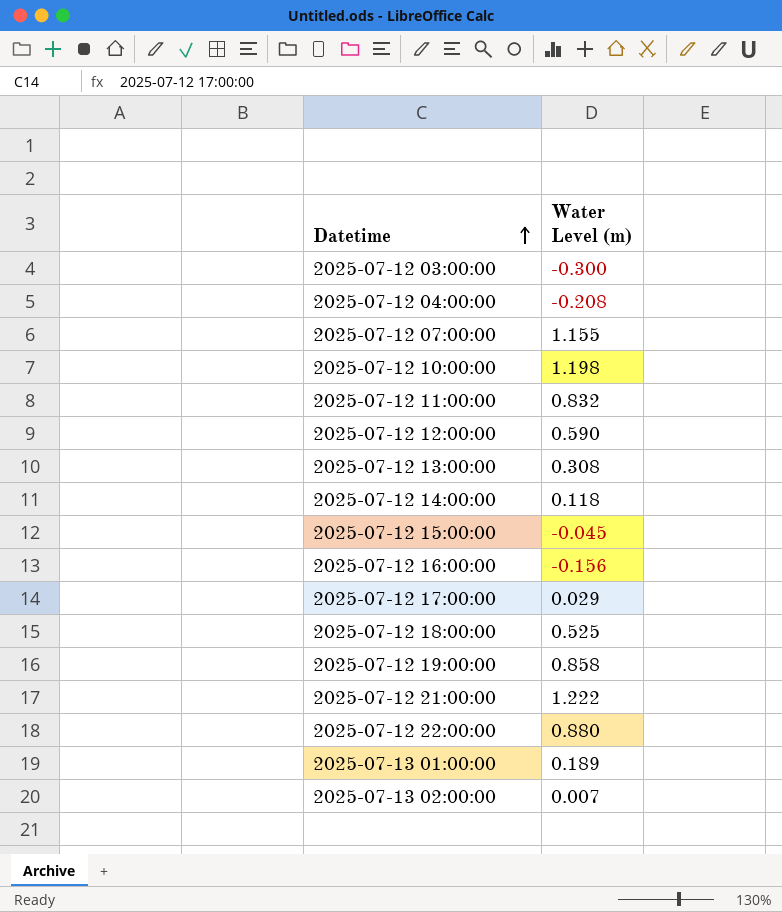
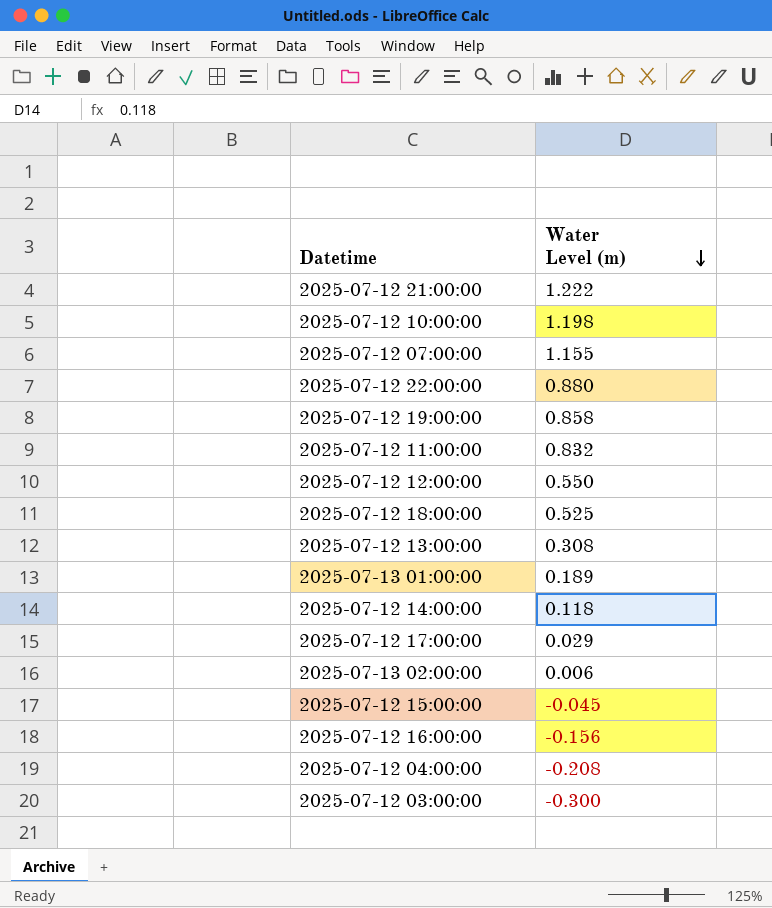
row order: Datetime ascending -> Water Level (m) descending
2025-07-12 12:00:00 | Water Level (m): 0.590 -> 0.550
2025-07-13 02:00:00 | Water Level (m): 0.007 -> 0.006

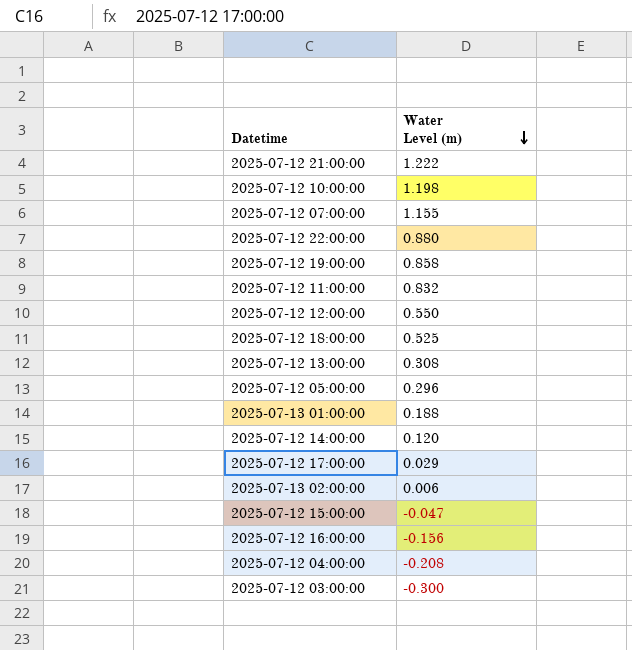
row 2025-07-12 05:00:00: none -> 0.296
2025-07-13 01:00:00 | Water Level (m): 0.189 -> 0.188
2025-07-12 14:00:00 | Water Level (m): 0.118 -> 0.120
2025-07-12 15:00:00 | Water Level (m): -0.045 -> -0.047

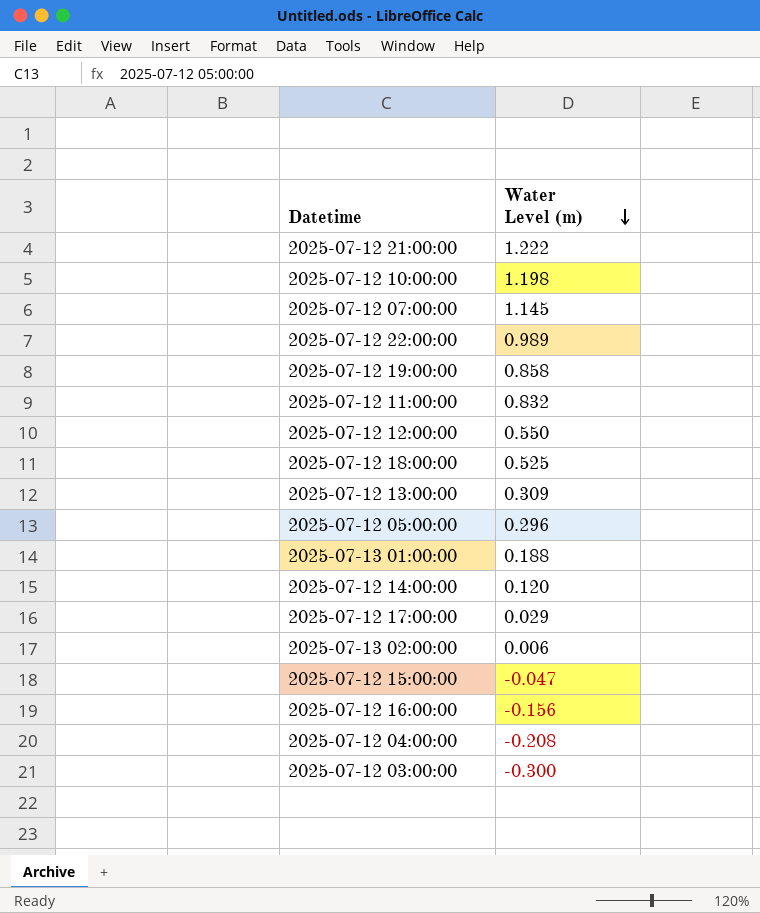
2025-07-12 07:00:00 | Water Level (m): 1.155 -> 1.145
2025-07-12 22:00:00 | Water Level (m): 0.880 -> 0.989
2025-07-12 13:00:00 | Water Level (m): 0.308 -> 0.309

